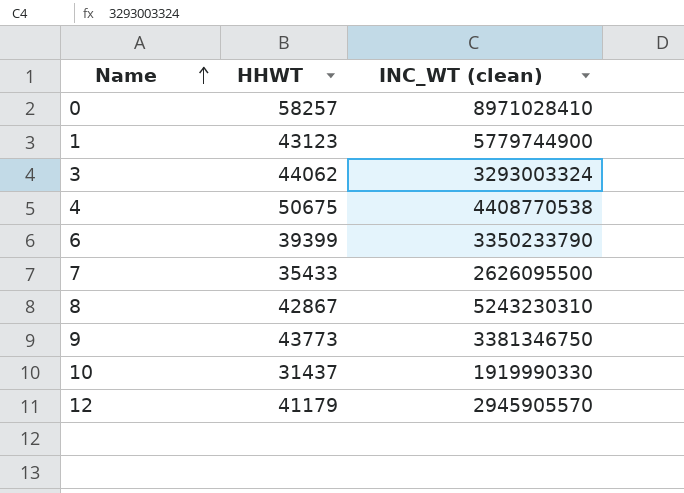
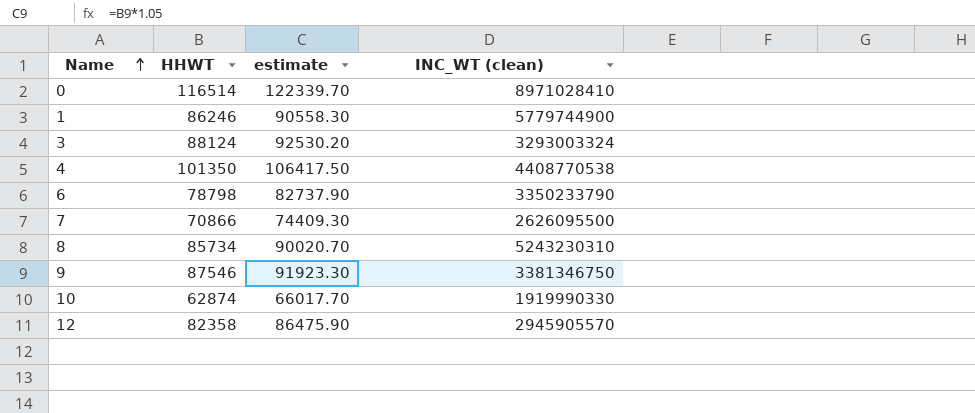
column estimate | formula: none -> [HHWT] * 1.05
0 | HHWT: 58257 -> 116514
1 | HHWT: 43123 -> 86246
3 | HHWT: 44062 -> 88124
4 | HHWT: 50675 -> 101350
6 | HHWT: 39399 -> 78798
7 | HHWT: 35433 -> 70866
8 | HHWT: 42867 -> 85734
9 | HHWT: 43773 -> 87546
10 | HHWT: 31437 -> 62874
12 | HHWT: 41179 -> 82358

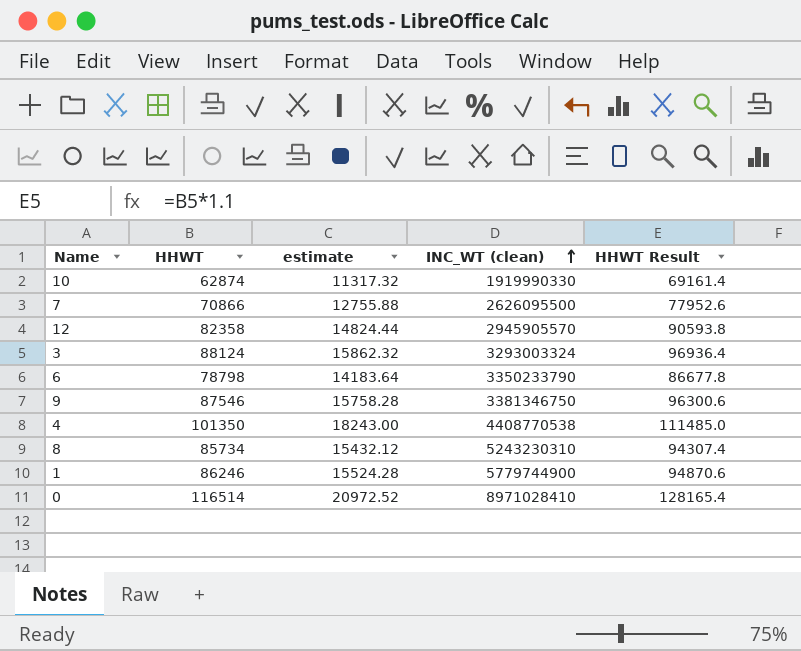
row order: Name ascending -> INC_WT (clean) ascending
column estimate | formula: [HHWT] * 1.05 -> [HHWT] * 0.18
column HHWT Result | formula: none -> [HHWT] * 1.1

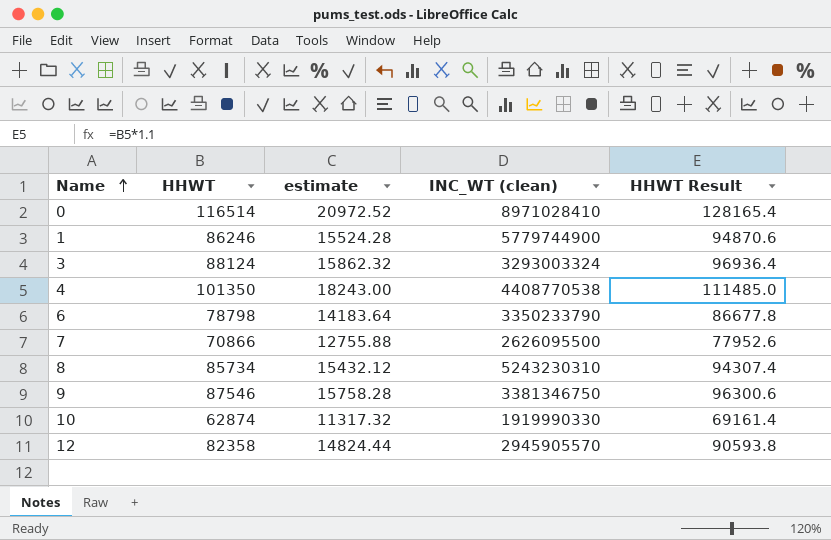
row order: INC_WT (clean) ascending -> Name ascending

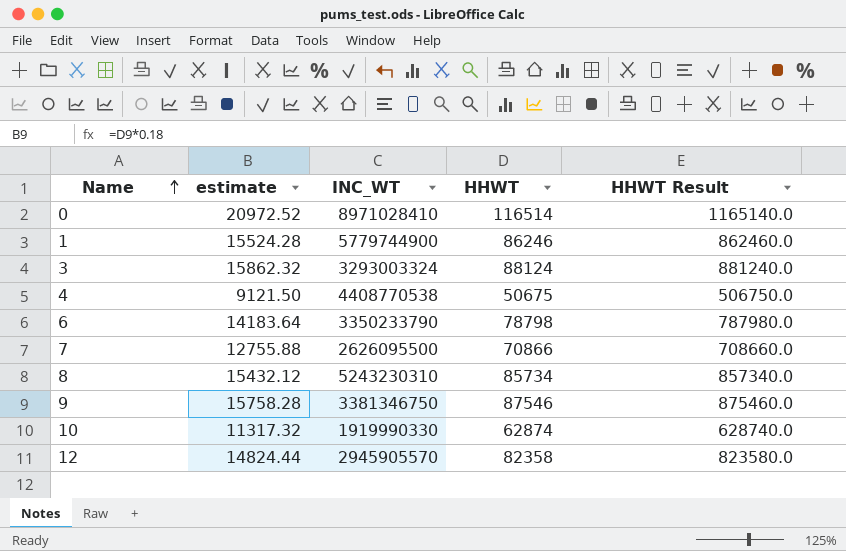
column name: INC_WT (clean) -> INC_WT
column HHWT | position: 2 -> 4
column HHWT Result | formula: [HHWT] * 1.1 -> [HHWT] * 10
4 | estimate: 18243.00 -> 9121.50
4 | HHWT: 101350 -> 50675

